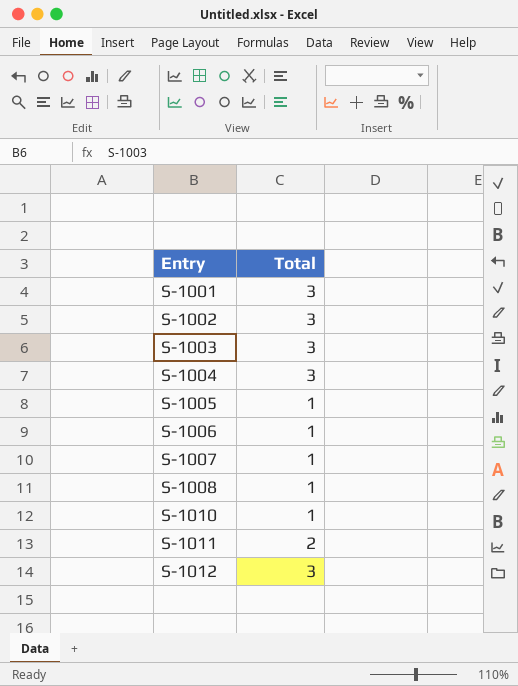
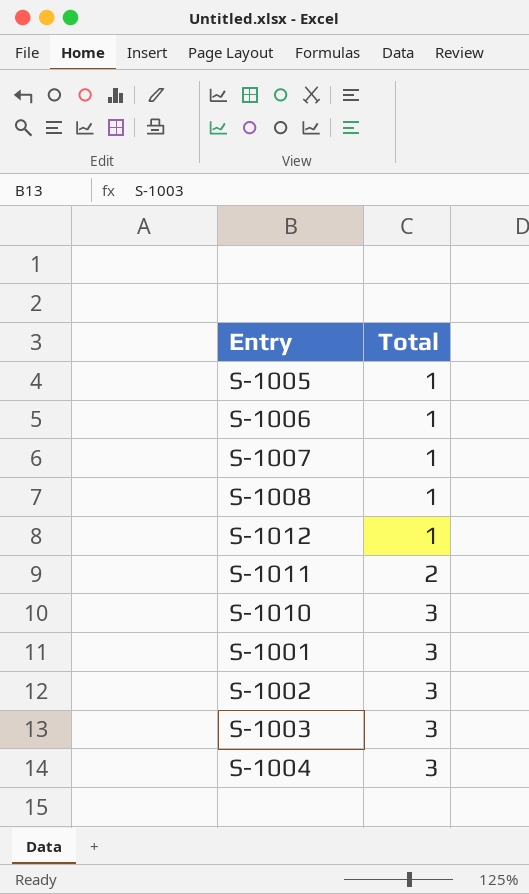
row order: Entry ascending -> Total ascending
S-1012 | Total: 3 -> 1
S-1010 | Total: 1 -> 3

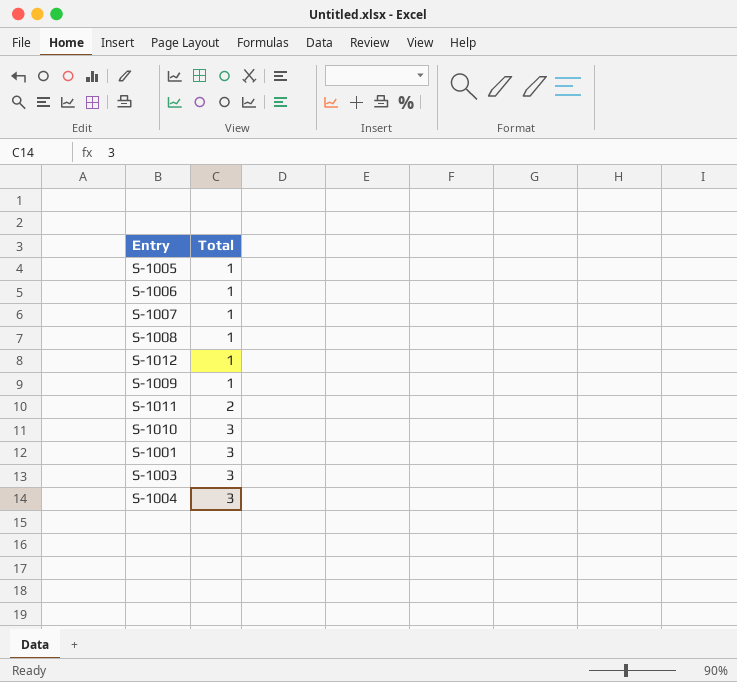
row S-1002: 3 -> none
row S-1009: none -> 1

